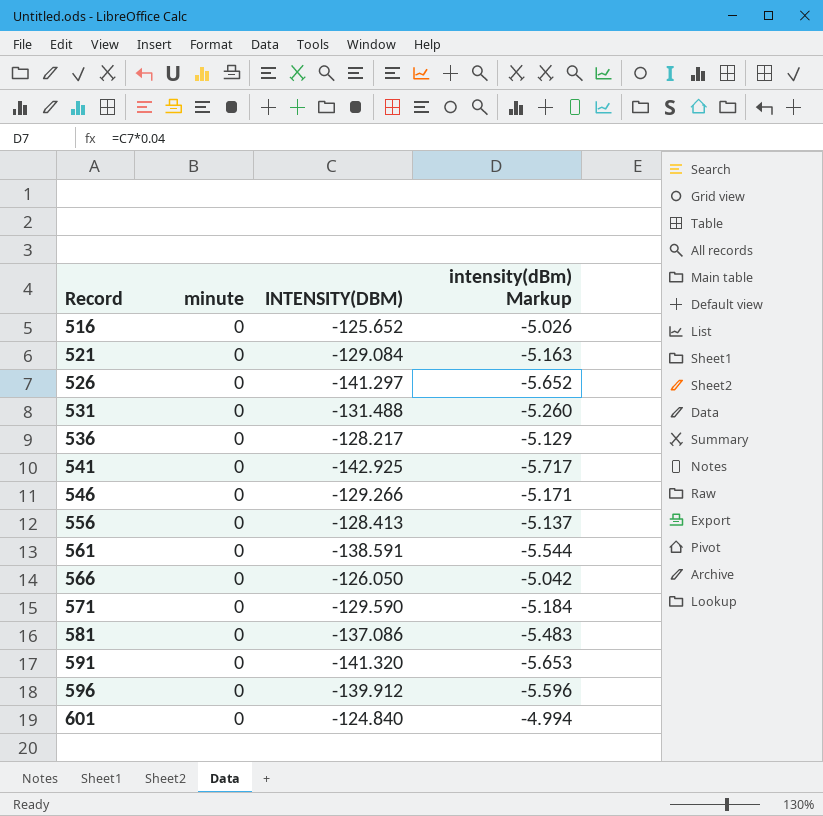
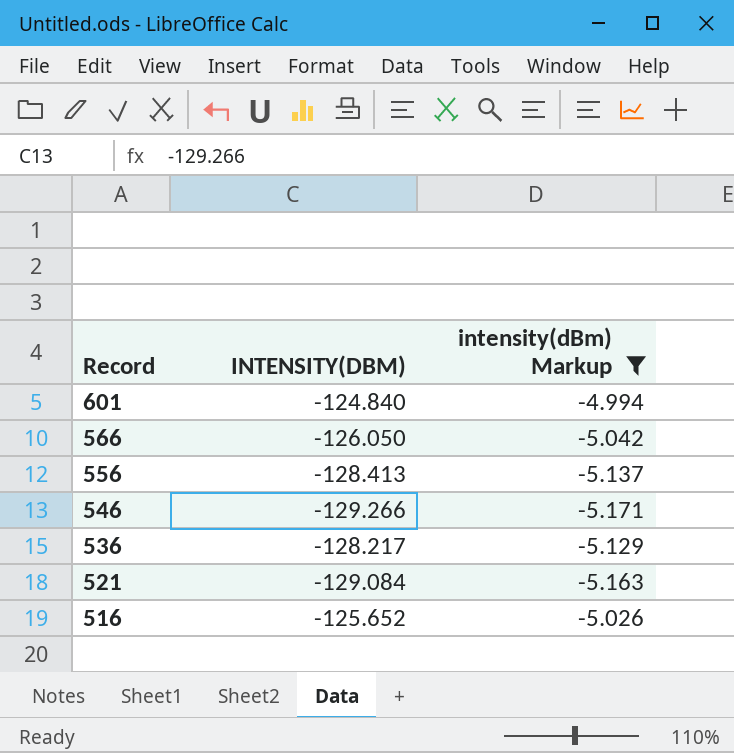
filter: none -> intensity(dBm) Markup >= -5.171
row order: Record ascending -> Record descending
column minute | position: 2 -> none

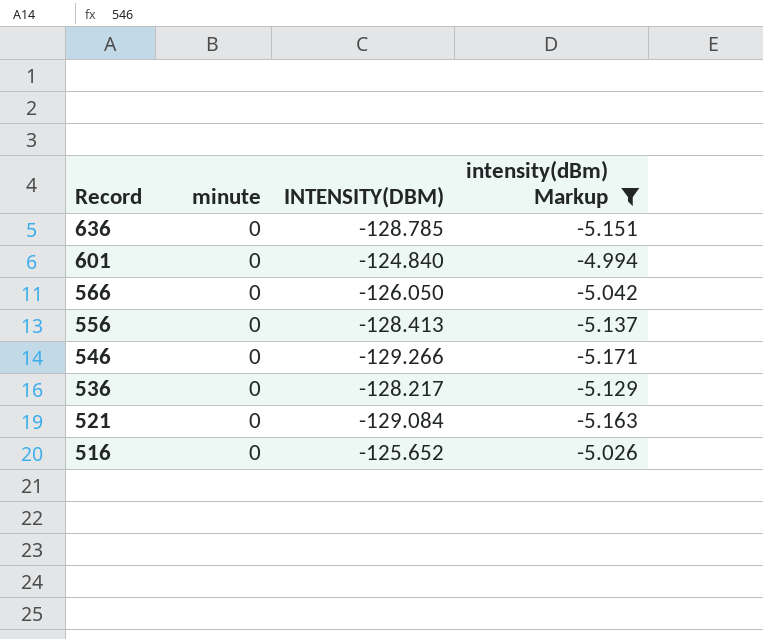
column minute | position: none -> 2
row 636: none -> 0 | -128.785 | -5.151

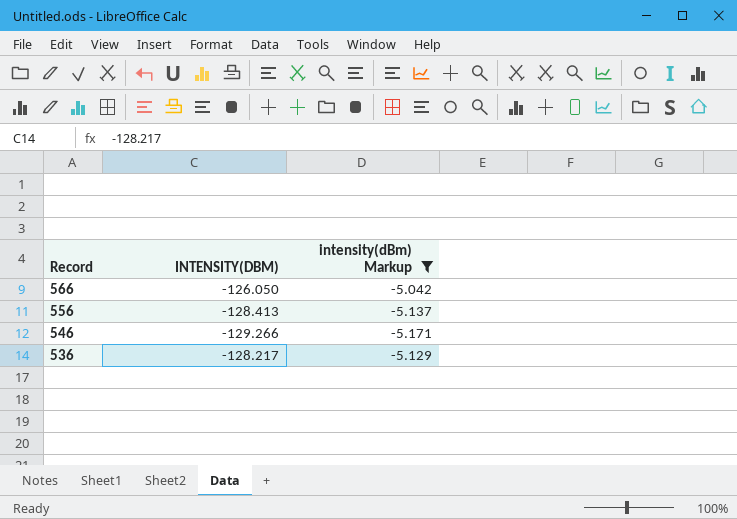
column minute | position: 2 -> none
row 636: 0 | -128.785 | -5.151 -> none
row 601: 0 | -124.840 | -4.994 -> none
row 521: 0 | -129.084 | -5.163 -> none
row 516: 0 | -125.652 | -5.026 -> none

